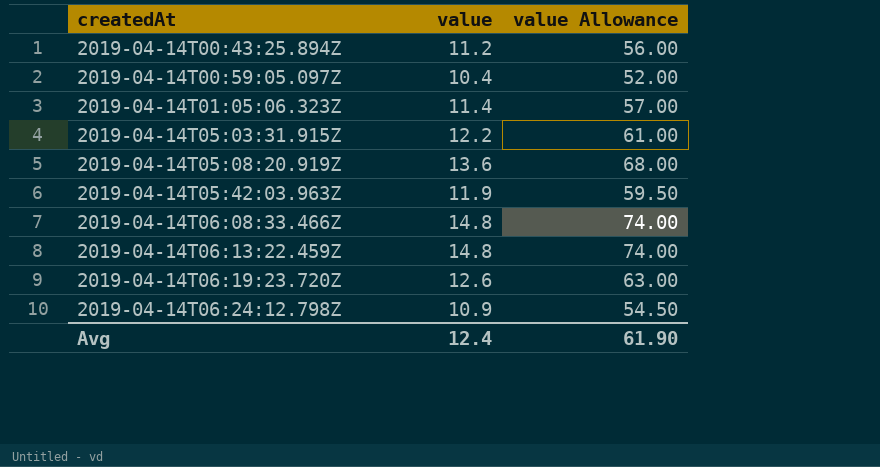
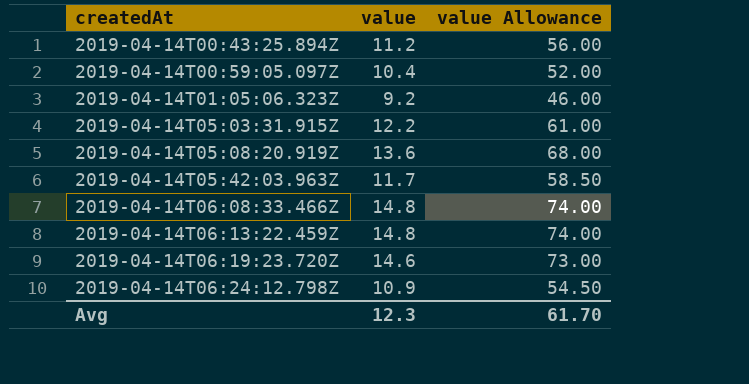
2019-04-14T01:05:06.323Z | value: 11.4 -> 9.2
2019-04-14T01:05:06.323Z | value Allowance: 57.00 -> 46.00
2019-04-14T05:42:03.963Z | value: 11.9 -> 11.7
2019-04-14T05:42:03.963Z | value Allowance: 59.50 -> 58.50
2019-04-14T06:19:23.720Z | value: 12.6 -> 14.6
2019-04-14T06:19:23.720Z | value Allowance: 63.00 -> 73.00
Avg | value: 12.4 -> 12.3
Avg | value Allowance: 61.90 -> 61.70

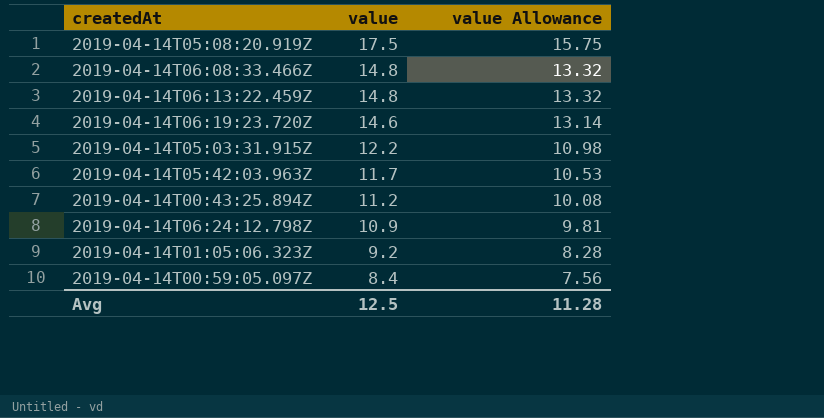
row order: createdAt ascending -> value descending
column value Allowance | formula: [value] * 5 -> [value] * 0.9
2019-04-14T05:08:20.919Z | value: 13.6 -> 17.5
2019-04-14T00:59:05.097Z | value: 10.4 -> 8.4
Avg | value: 12.3 -> 12.5
Avg | value Allowance: 61.70 -> 11.28

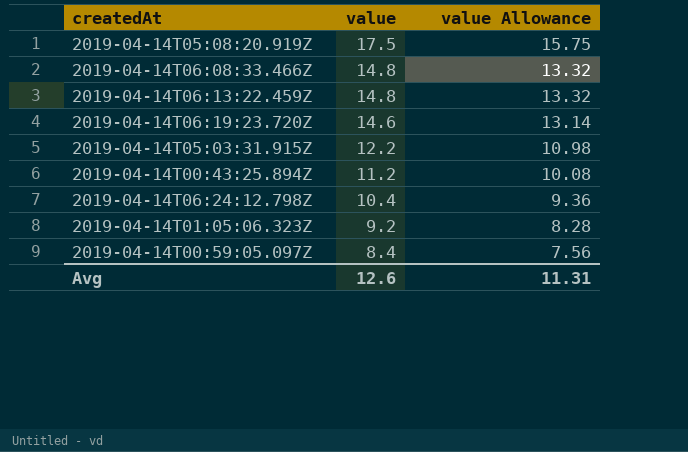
row 2019-04-14T05:42:03.963Z: 11.7 | 10.53 -> none
2019-04-14T06:24:12.798Z | value: 10.9 -> 10.4
2019-04-14T06:24:12.798Z | value Allowance: 9.81 -> 9.36
Avg | value: 12.5 -> 12.6
Avg | value Allowance: 11.28 -> 11.31

